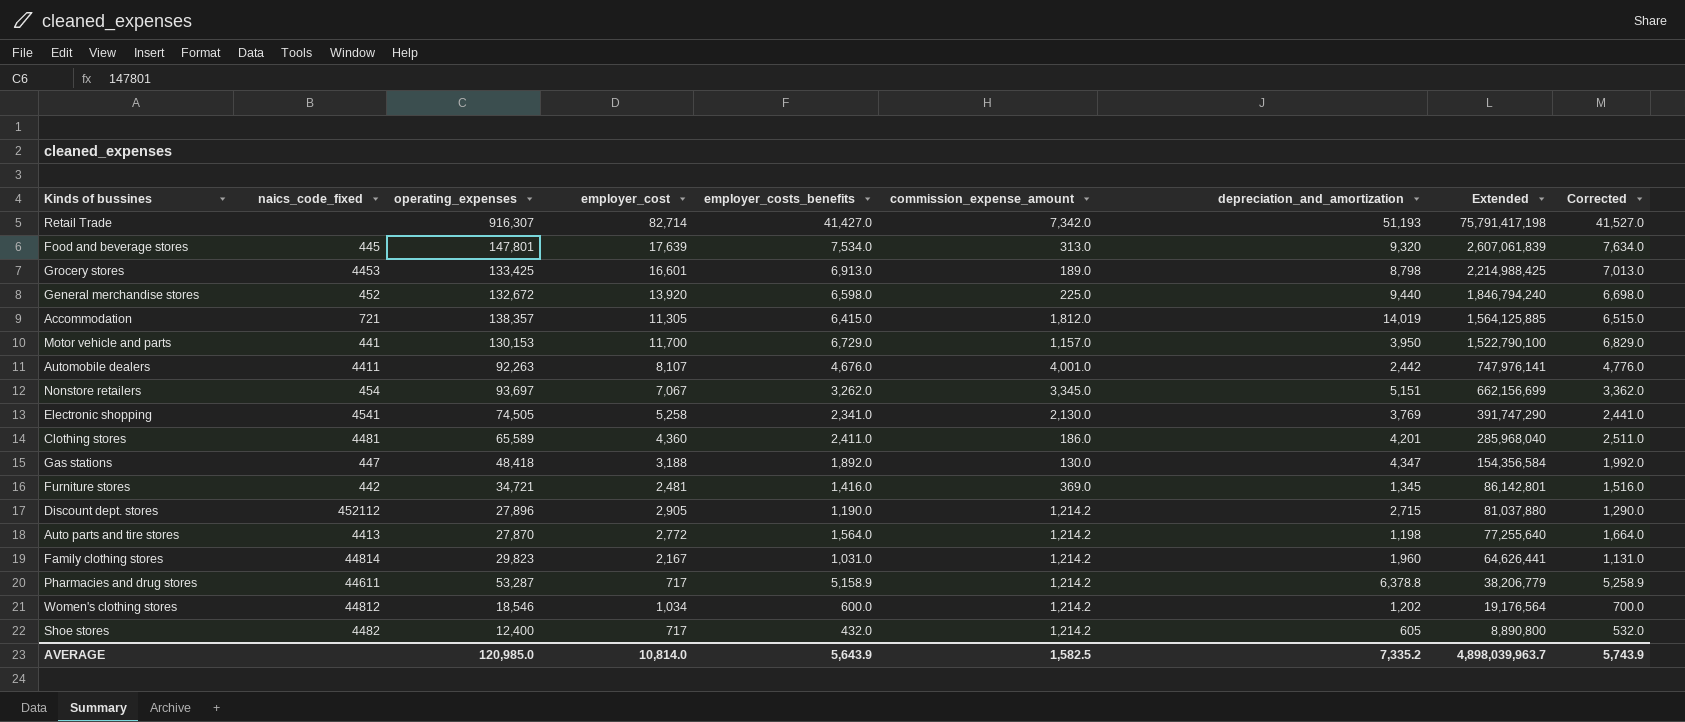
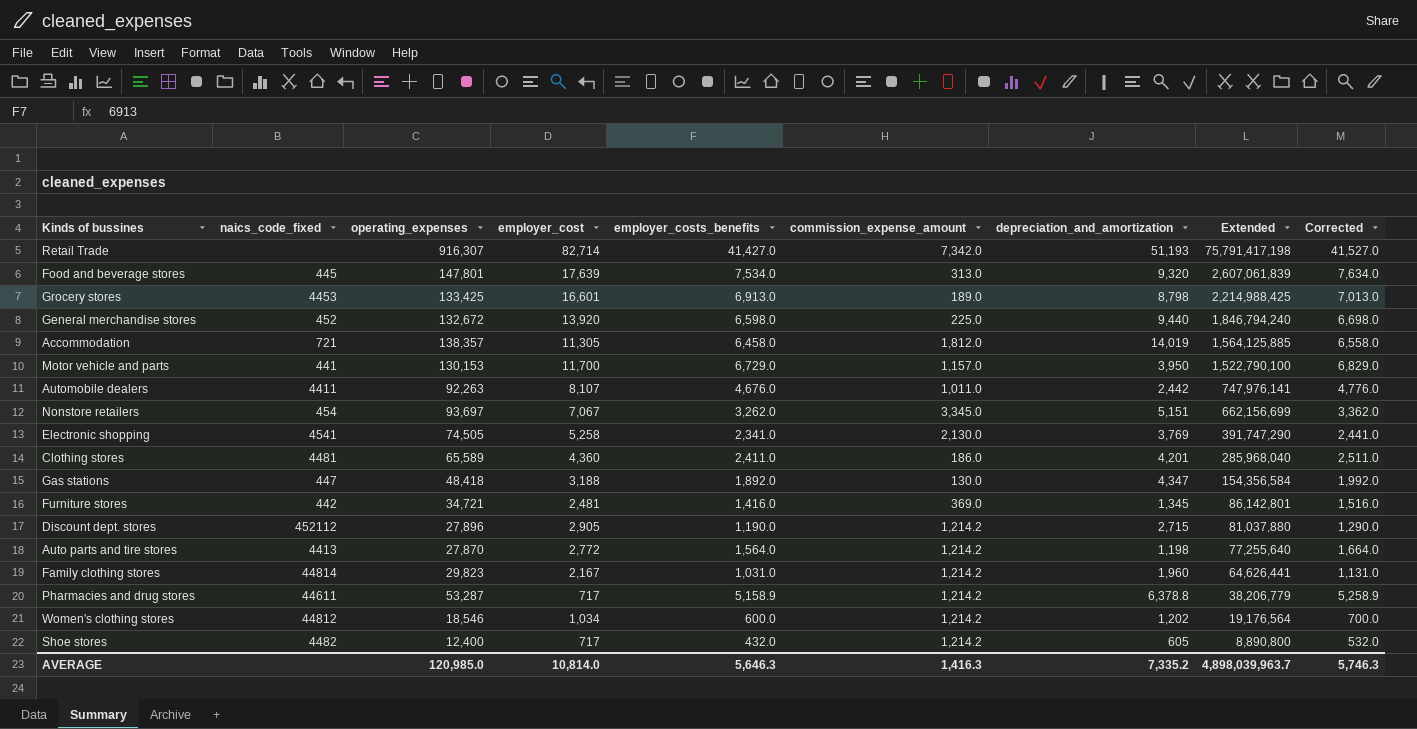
Accommodation | employer_costs_benefits: 6,415.0 -> 6,458.0
Accommodation | Corrected: 6,515.0 -> 6,558.0
Automobile dealers | commission_expense_amount: 4,001.0 -> 1,011.0
AVERAGE | employer_costs_benefits: 5,643.9 -> 5,646.3
AVERAGE | commission_expense_amount: 1,582.5 -> 1,416.3
AVERAGE | Corrected: 5,743.9 -> 5,746.3

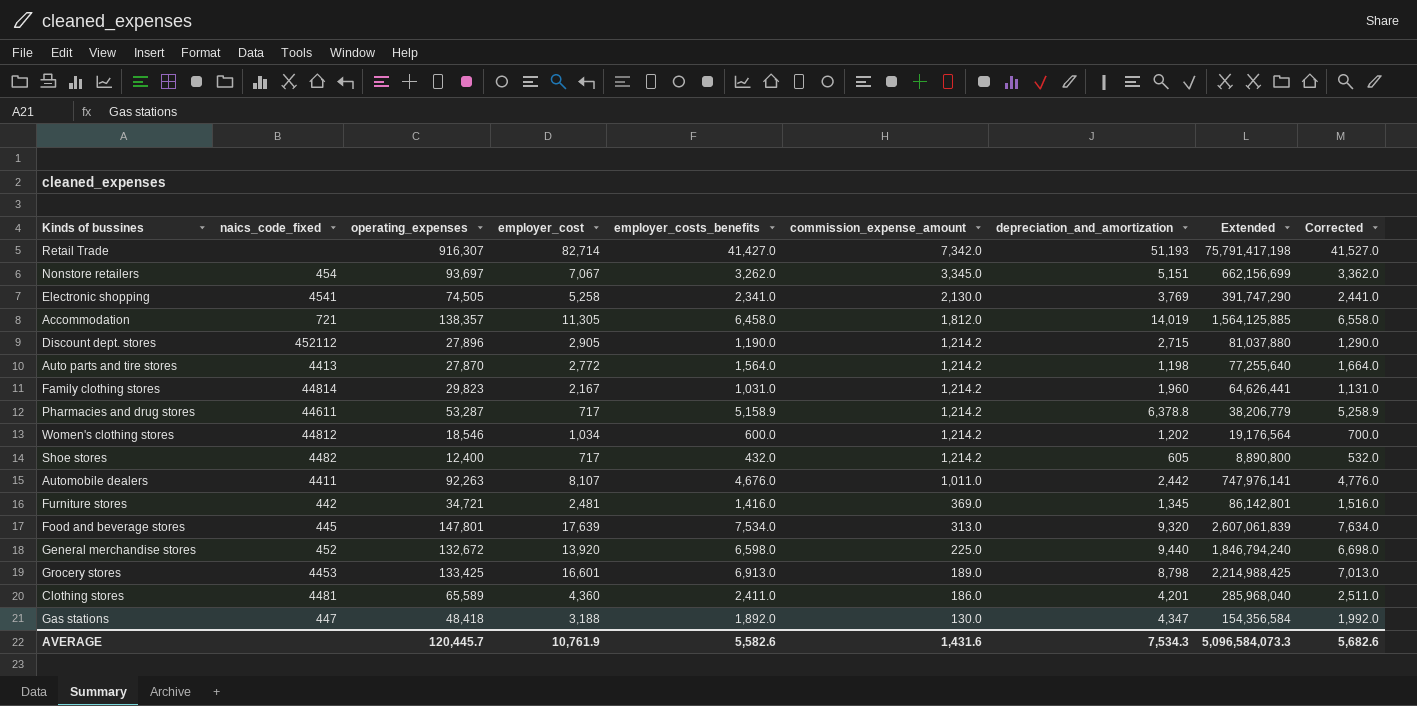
row order: Extended descending -> commission_expense_amount descending
row Motor vehicle and parts: 441 | 130,153 | 11,700 | 6,729.0 | 1,157.0 | 3,950 | 1,522,790,100 | 6,829.0 -> none
AVERAGE | operating_expenses: 120,985.0 -> 120,445.7
AVERAGE | employer_cost: 10,814.0 -> 10,761.9
AVERAGE | employer_costs_benefits: 5,646.3 -> 5,582.6
AVERAGE | commission_expense_amount: 1,416.3 -> 1,431.6
AVERAGE | depreciation_and_amortization: 7,335.2 -> 7,534.3
AVERAGE | Extended: 4,898,039,963.7 -> 5,096,584,073.3
AVERAGE | Corrected: 5,746.3 -> 5,682.6

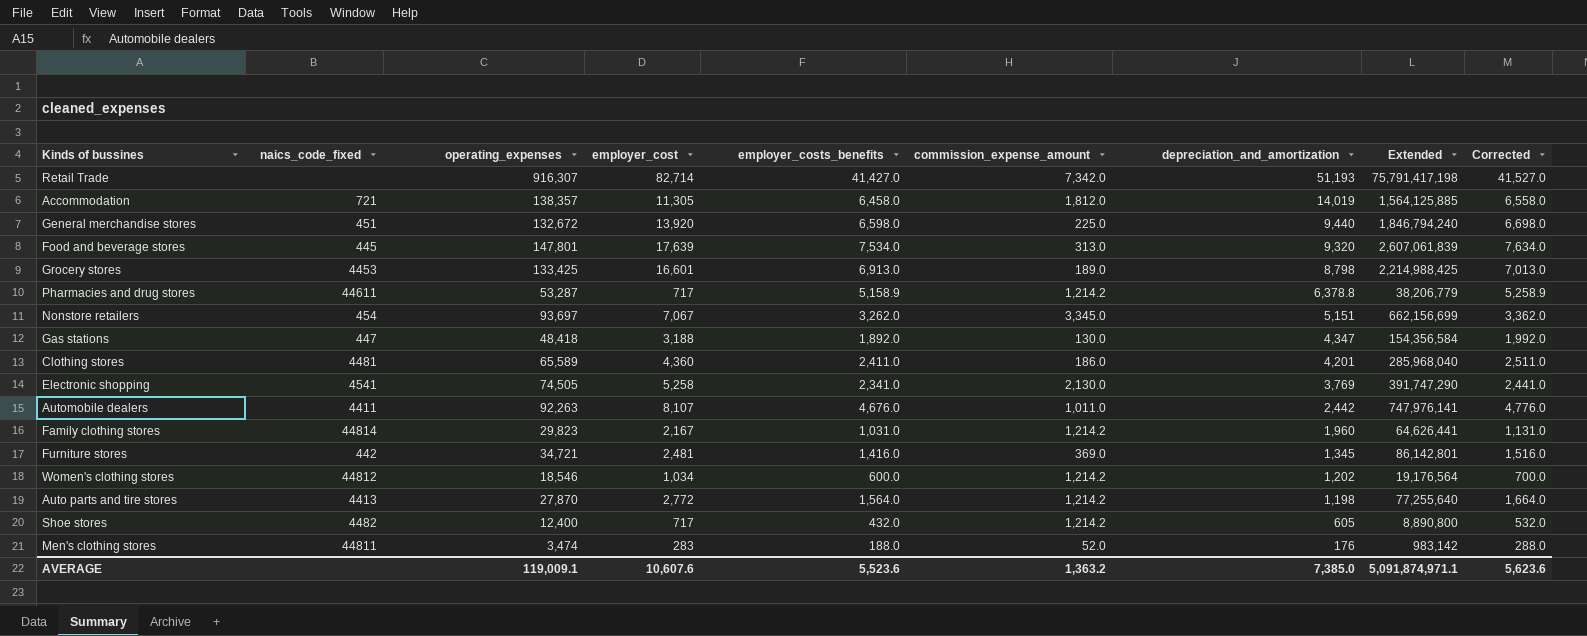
row order: commission_expense_amount descending -> depreciation_and_amortization descending
row Discount dept. stores: 452112 | 27,896 | 2,905 | 1,190.0 | 1,214.2 | 2,715 | 81,037,880 | 1,290.0 -> none
General merchandise stores | naics_code_fixed: 452 -> 451
row Men's clothing stores: none -> 44811 | 3,474 | 283 | 188.0 | 52.0 | 176 | 983,142 | 288.0
AVERAGE | operating_expenses: 120,445.7 -> 119,009.1
AVERAGE | employer_cost: 10,761.9 -> 10,607.6
AVERAGE | employer_costs_benefits: 5,582.6 -> 5,523.6
AVERAGE | commission_expense_amount: 1,431.6 -> 1,363.2
AVERAGE | depreciation_and_amortization: 7,534.3 -> 7,385.0
AVERAGE | Extended: 5,096,584,073.3 -> 5,091,874,971.1
AVERAGE | Corrected: 5,682.6 -> 5,623.6

